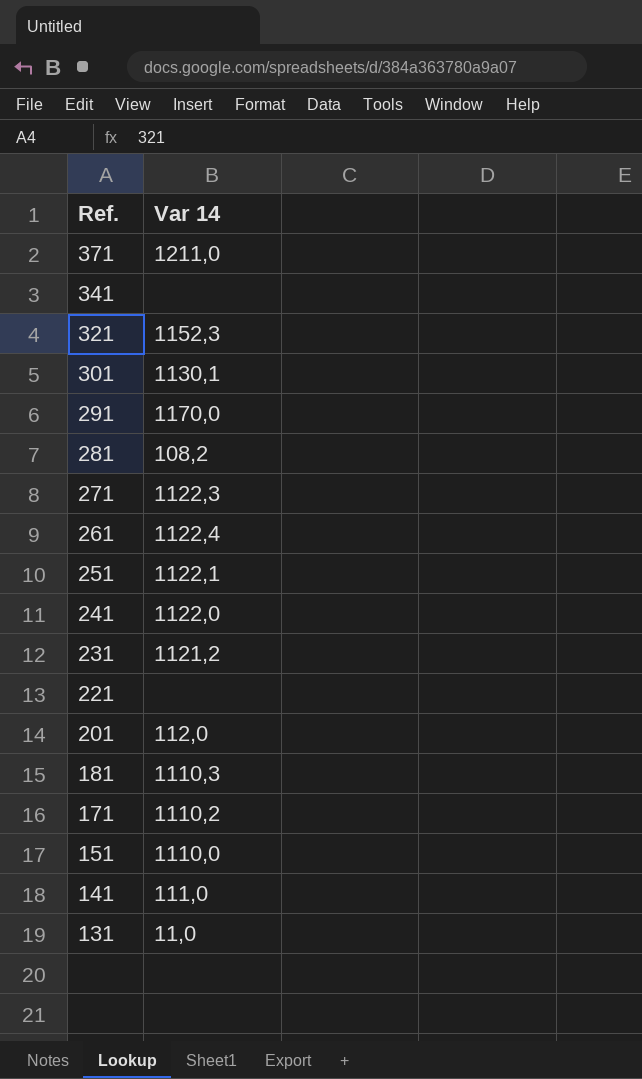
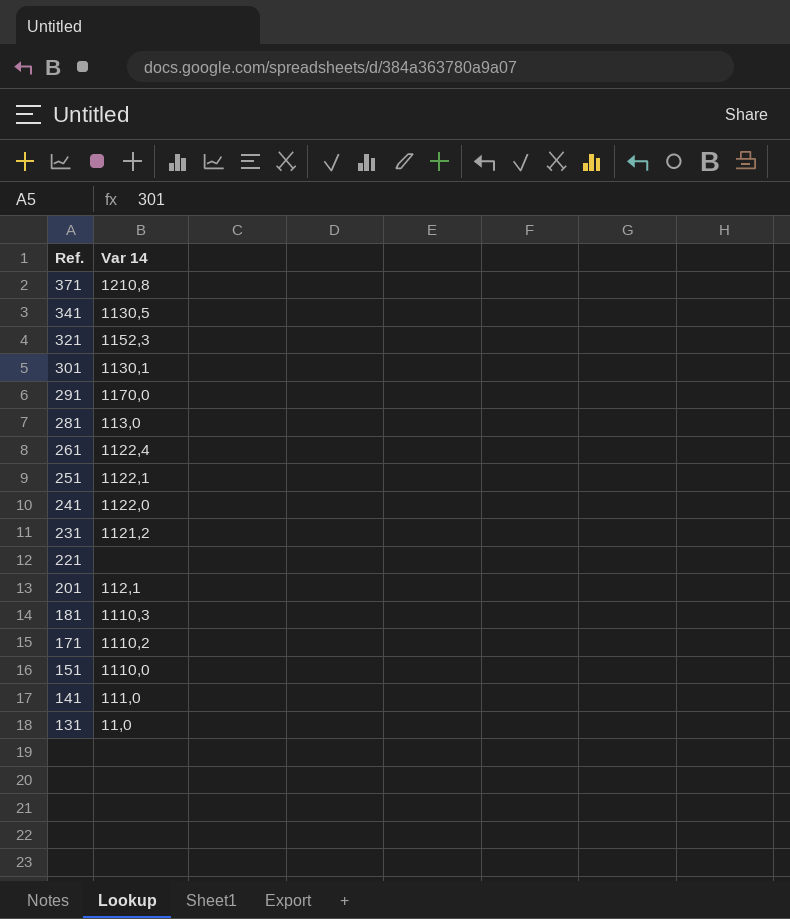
row 271: 1122,3 -> none
371 | Var 14: 1211,0 -> 1210,8
341 | Var 14: none -> 1130,5
281 | Var 14: 108,2 -> 113,0
201 | Var 14: 112,0 -> 112,1

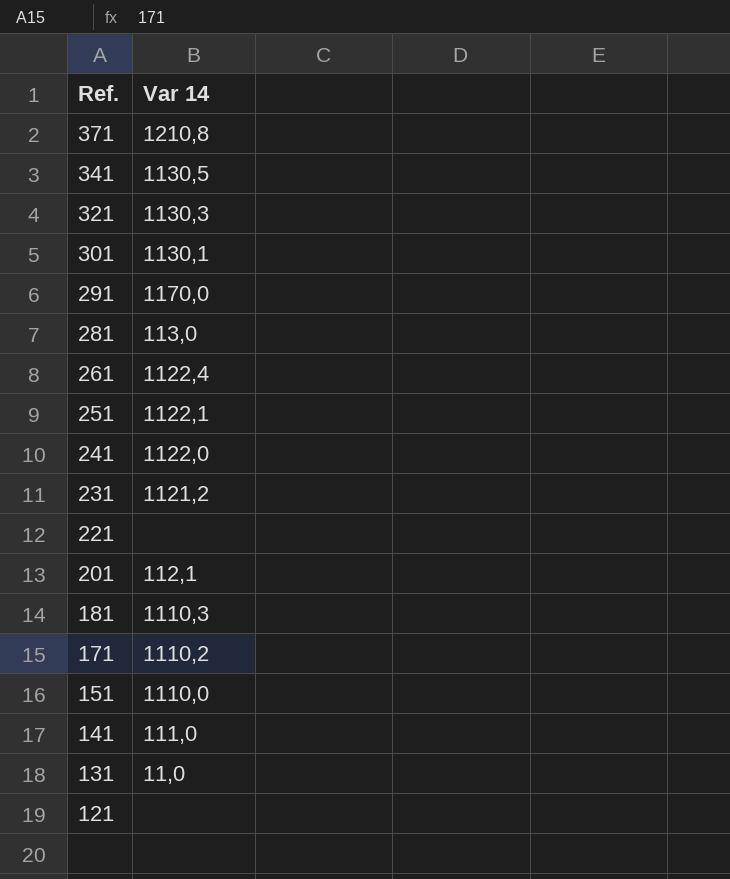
321 | Var 14: 1152,3 -> 1130,3
row 121: none -> none

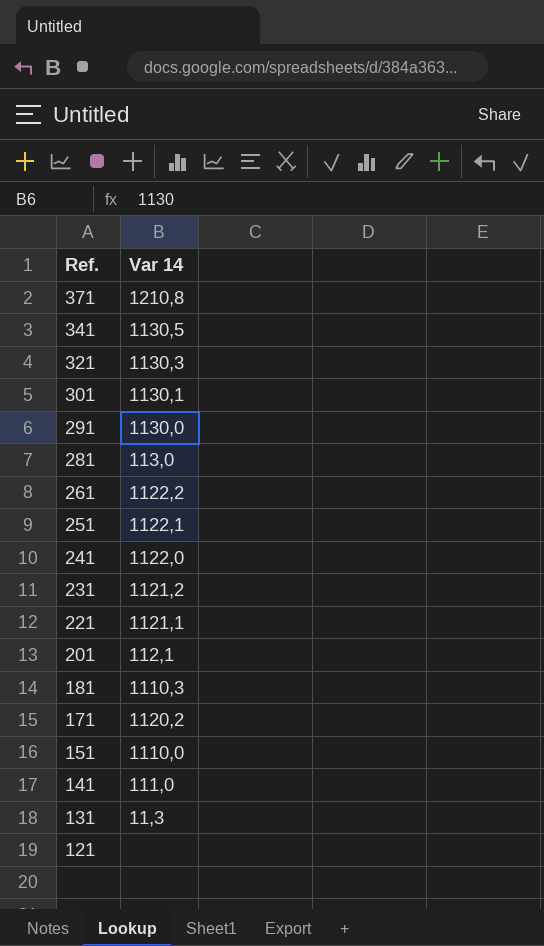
291 | Var 14: 1170,0 -> 1130,0
261 | Var 14: 1122,4 -> 1122,2
221 | Var 14: none -> 1121,1
171 | Var 14: 1110,2 -> 1120,2
131 | Var 14: 11,0 -> 11,3

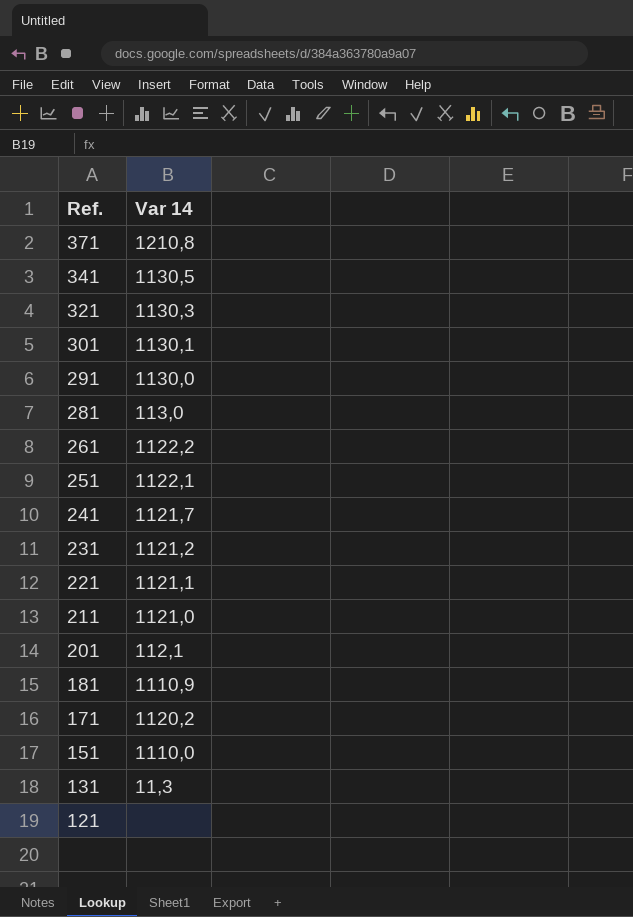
row 141: 111,0 -> none
241 | Var 14: 1122,0 -> 1121,7
row 211: none -> 1121,0
181 | Var 14: 1110,3 -> 1110,9

